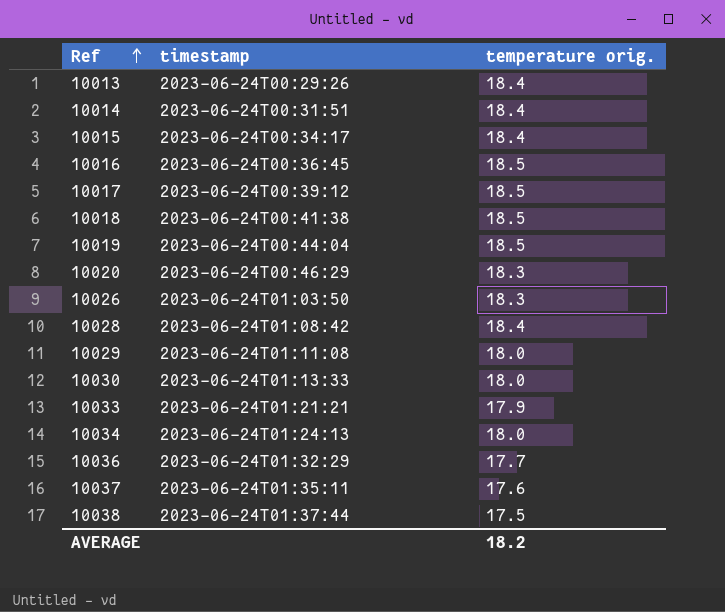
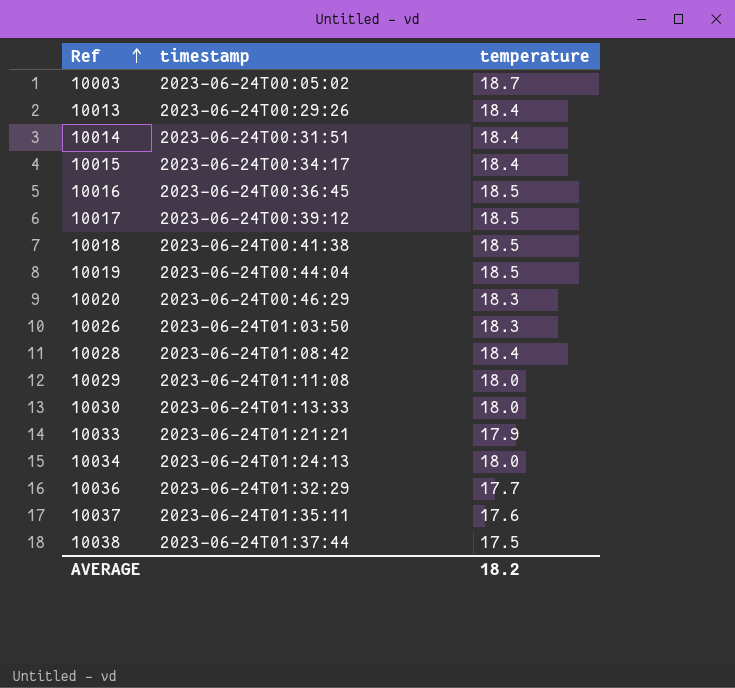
column name: temperature orig. -> temperature
row 10003: none -> 2023-06-24T00:05:02 | 18.7

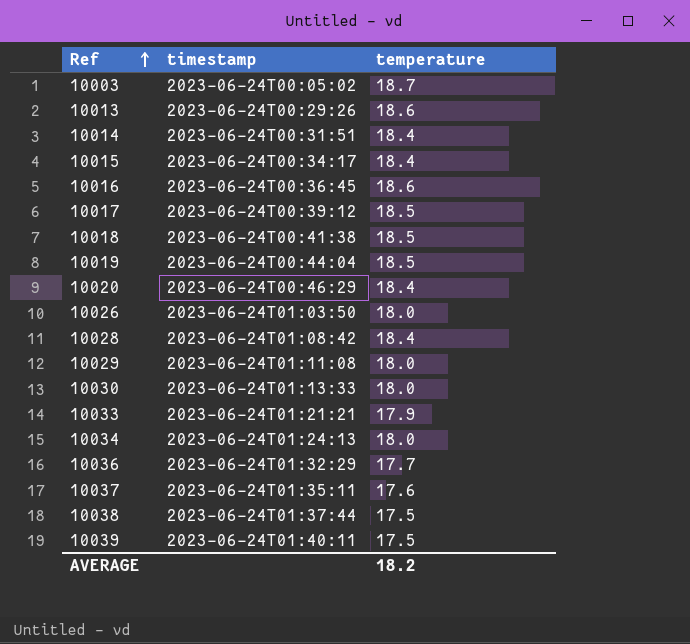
10013 | temperature: 18.4 -> 18.6
10016 | temperature: 18.5 -> 18.6
10020 | temperature: 18.3 -> 18.4
10026 | temperature: 18.3 -> 18.0
row 10039: none -> 2023-06-24T01:40:11 | 17.5

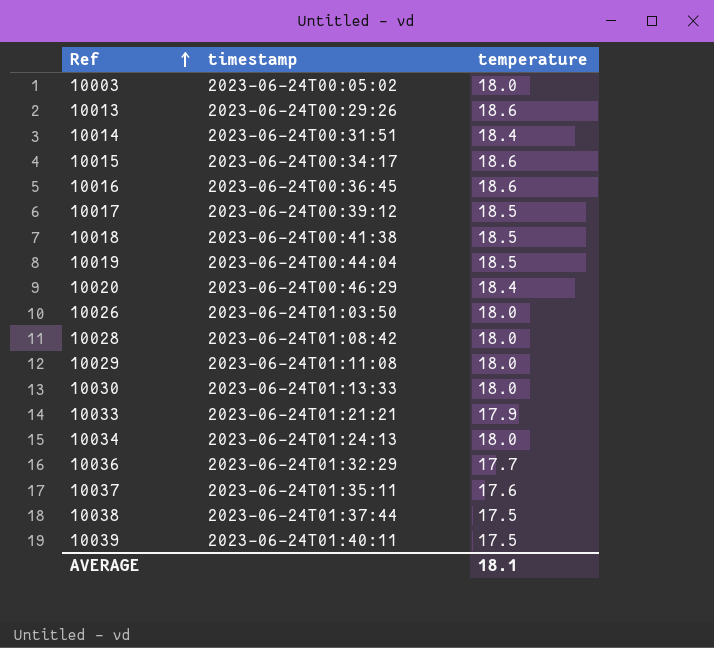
10003 | temperature: 18.7 -> 18.0
10015 | temperature: 18.4 -> 18.6
10028 | temperature: 18.4 -> 18.0
AVERAGE | temperature: 18.2 -> 18.1

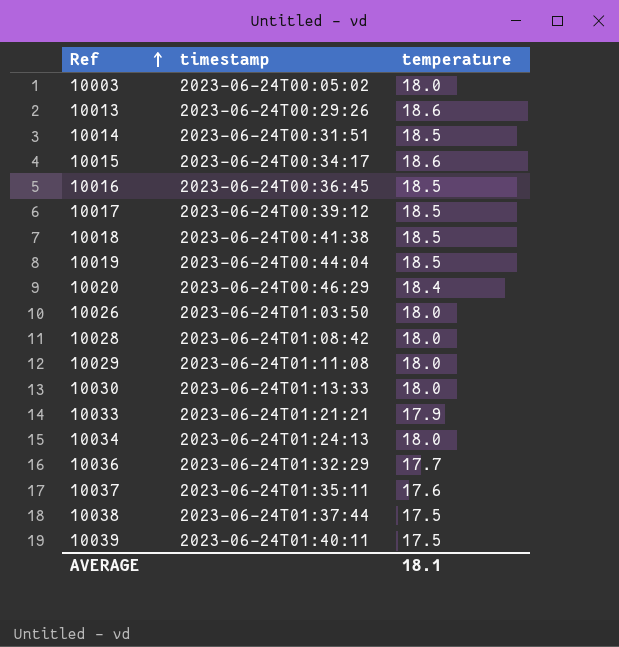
10014 | temperature: 18.4 -> 18.5
10016 | temperature: 18.6 -> 18.5

